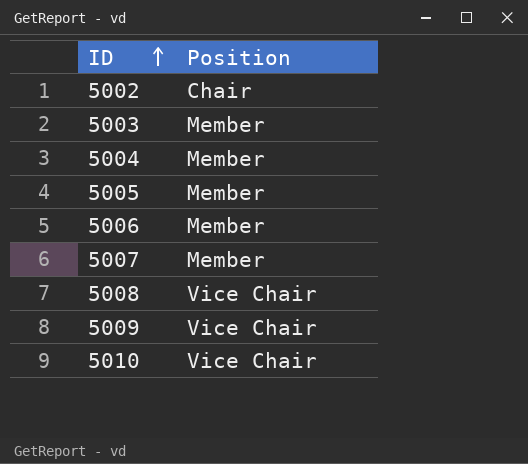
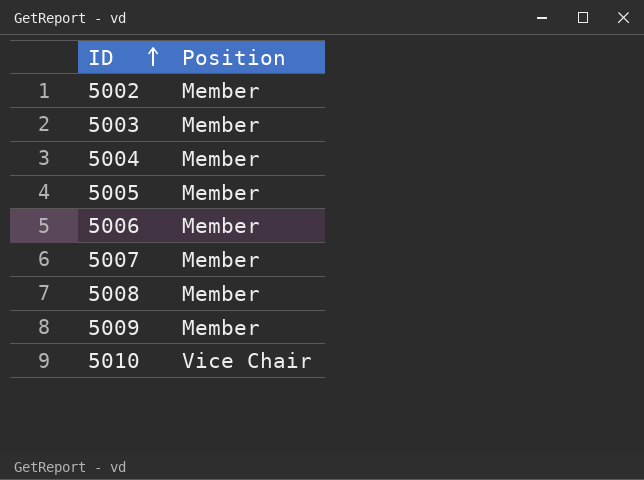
5002 | Position: Chair -> Member
5008 | Position: Vice Chair -> Member
5009 | Position: Vice Chair -> Member

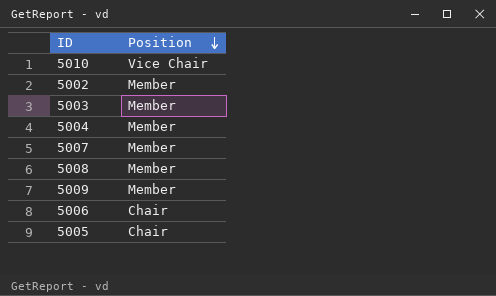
row order: ID ascending -> Position descending
5006 | Position: Member -> Chair
5005 | Position: Member -> Chair

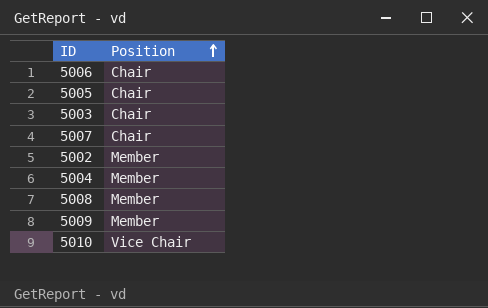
row order: Position descending -> Position ascending
5003 | Position: Member -> Chair
5007 | Position: Member -> Chair

